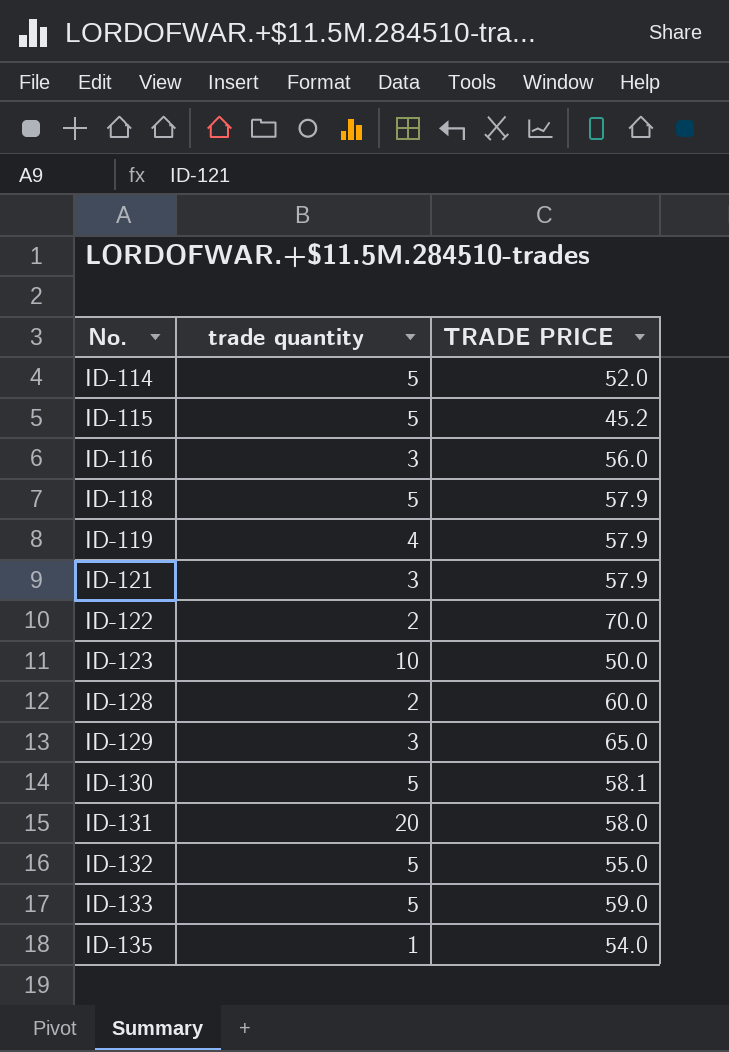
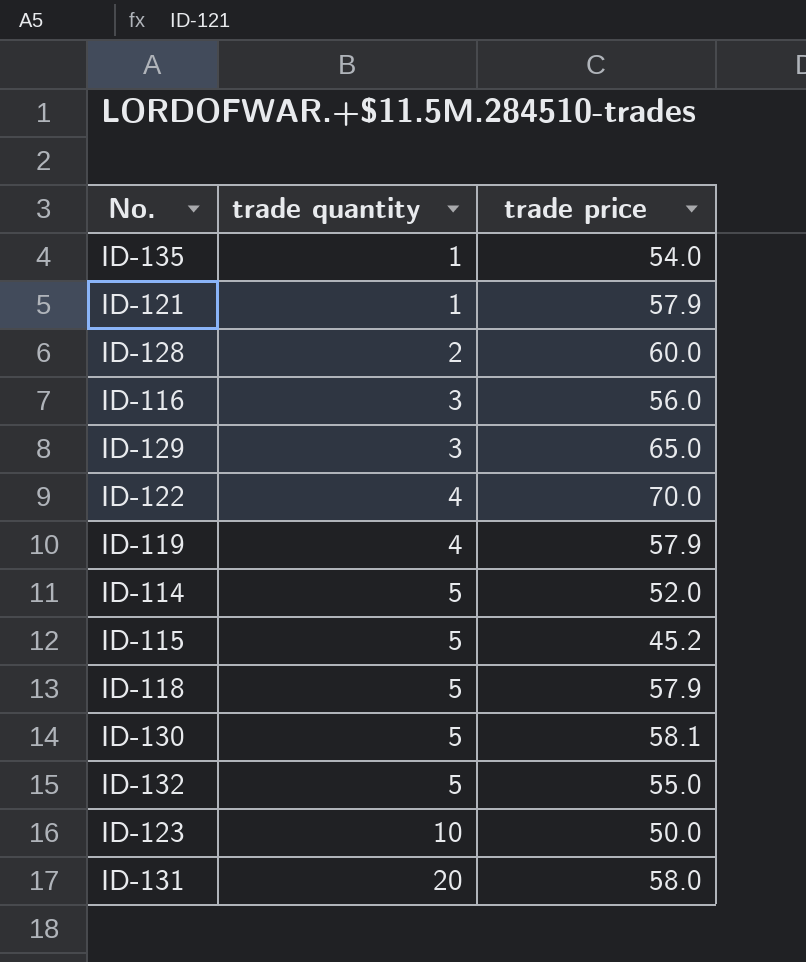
row order: No. ascending -> trade quantity ascending
column name: TRADE PRICE -> trade price
row ID-133: 5 | 59.0 -> none
ID-121 | trade quantity: 3 -> 1
ID-122 | trade quantity: 2 -> 4

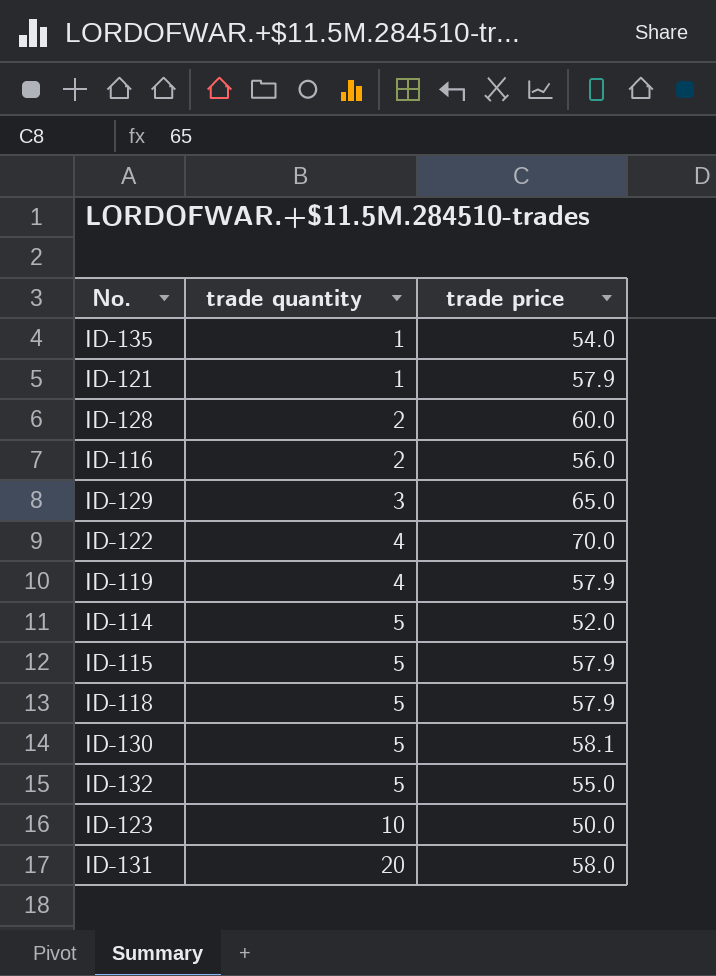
ID-116 | trade quantity: 3 -> 2
ID-115 | trade price: 45.2 -> 57.9

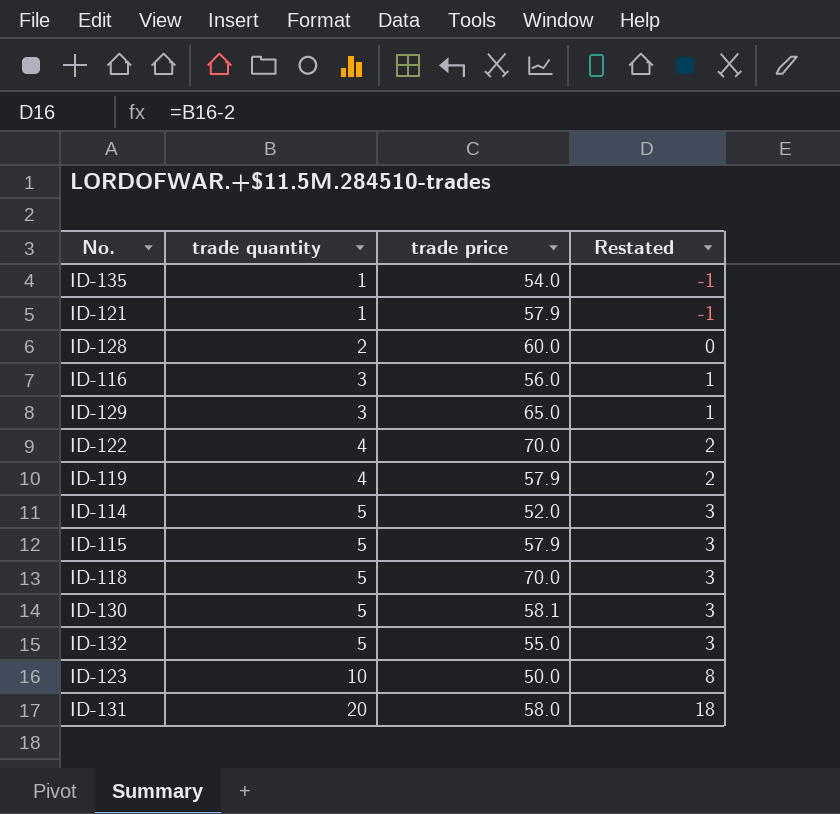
column Restated | formula: none -> [trade quantity] - 2
ID-116 | trade quantity: 2 -> 3
ID-118 | trade price: 57.9 -> 70.0

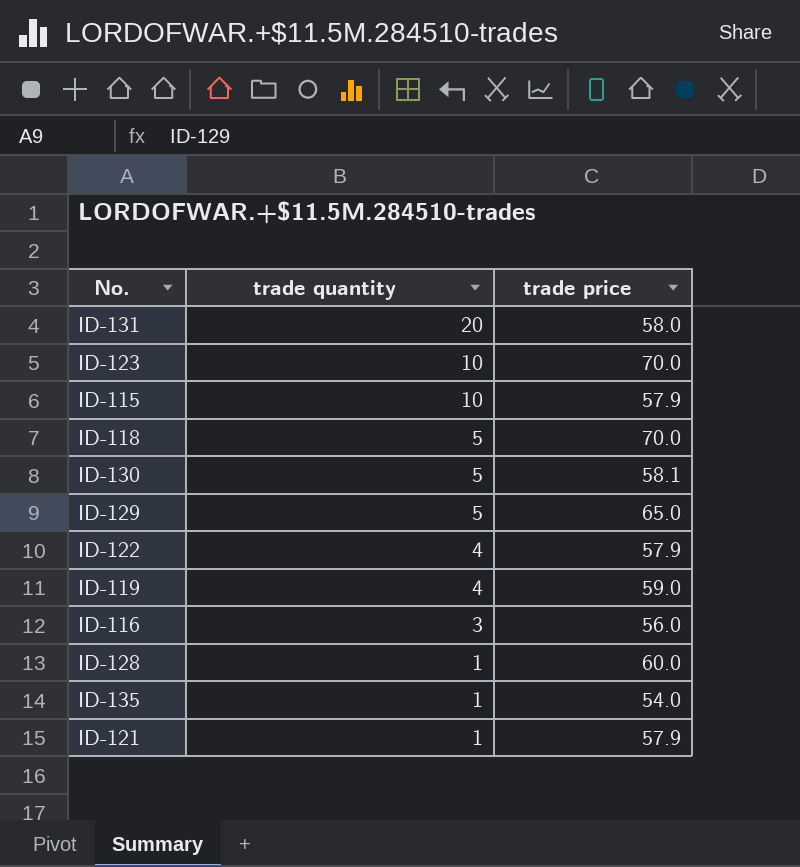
row order: trade quantity ascending -> trade quantity descending
column Restated | formula: [trade quantity] - 2 -> none
row ID-114: 5 | 52.0 | 3 -> none
row ID-132: 5 | 55.0 | 3 -> none
ID-123 | trade price: 50.0 -> 70.0
ID-115 | trade quantity: 5 -> 10
ID-129 | trade quantity: 3 -> 5
ID-122 | trade price: 70.0 -> 57.9
ID-119 | trade price: 57.9 -> 59.0
ID-128 | trade quantity: 2 -> 1

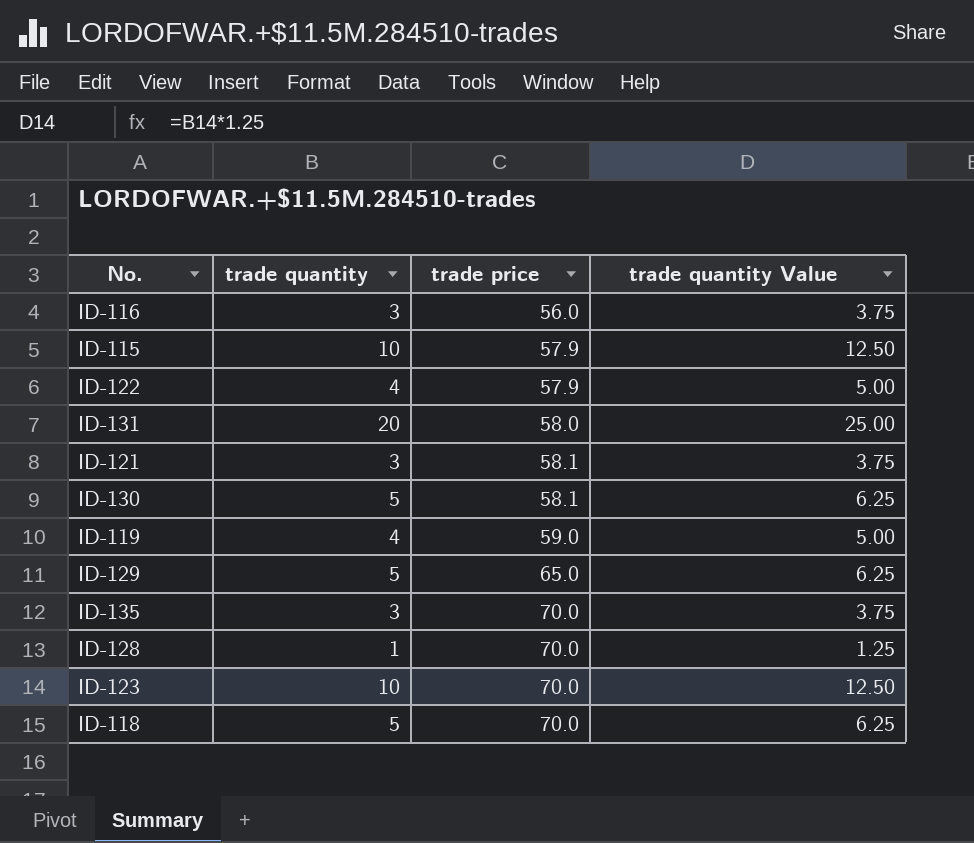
row order: trade quantity descending -> trade price ascending
column trade quantity Value | formula: none -> [trade quantity] * 1.25
ID-121 | trade quantity: 1 -> 3
ID-121 | trade price: 57.9 -> 58.1
ID-135 | trade quantity: 1 -> 3
ID-135 | trade price: 54.0 -> 70.0
ID-128 | trade price: 60.0 -> 70.0

